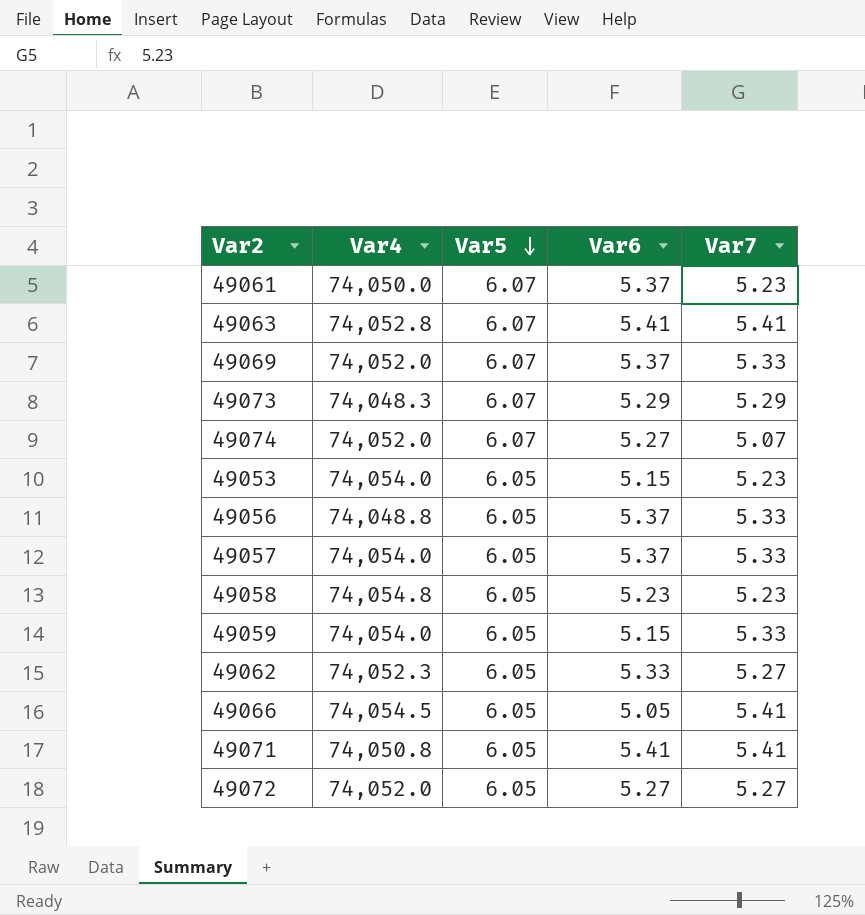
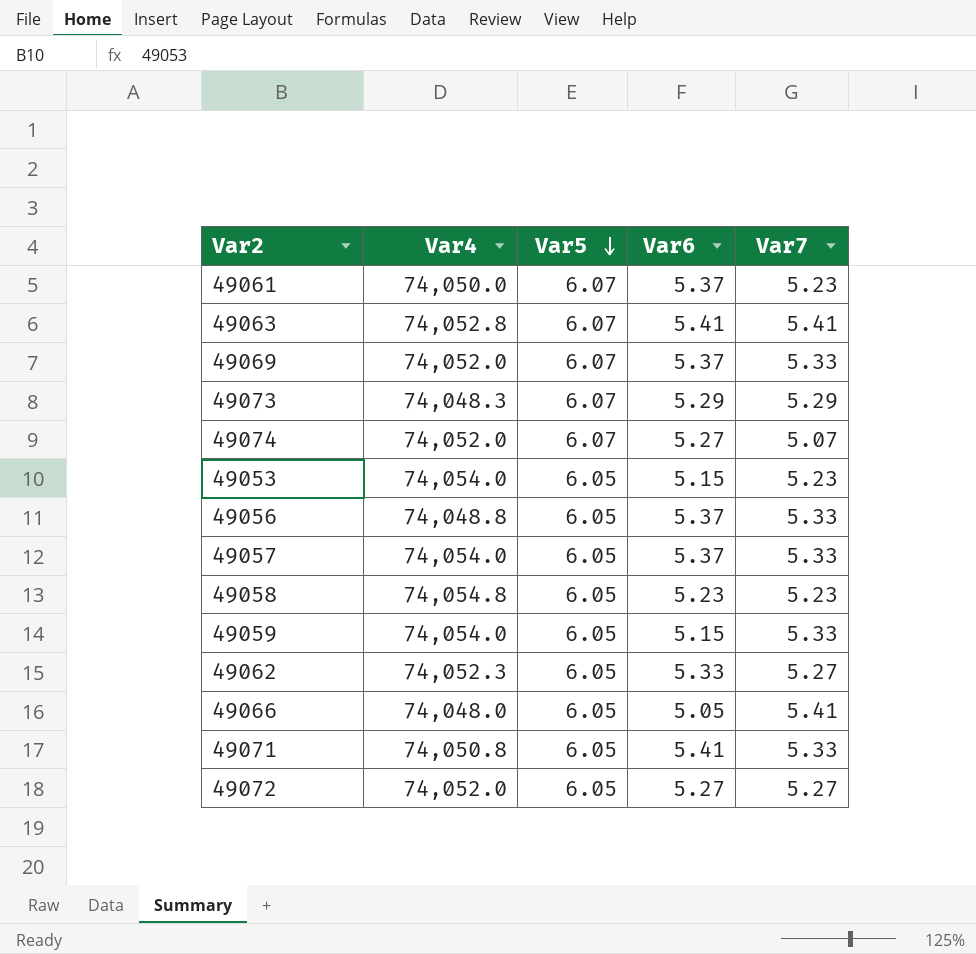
49066 | Var4: 74,054.5 -> 74,048.0
49071 | Var7: 5.41 -> 5.33

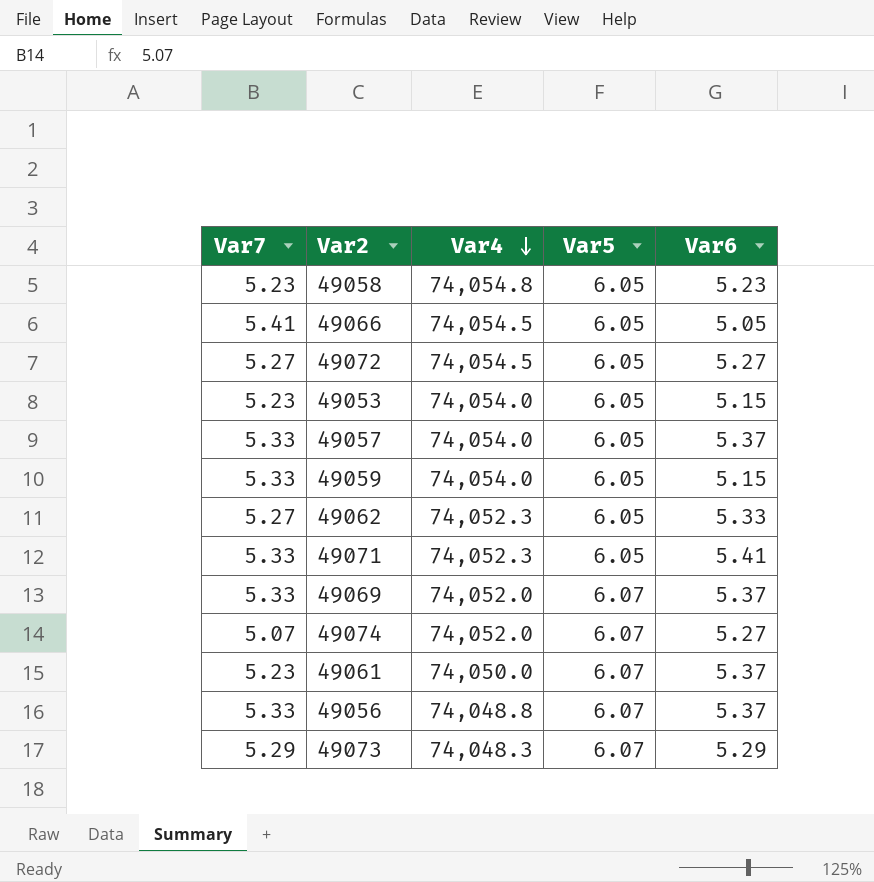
row order: Var5 descending -> Var4 descending
column Var7 | position: 5 -> 1
row 49063: 74,052.8 | 6.07 | 5.41 | 5.41 -> none
49066 | Var4: 74,048.0 -> 74,054.5
49072 | Var4: 74,052.0 -> 74,054.5
49071 | Var4: 74,050.8 -> 74,052.3
49056 | Var5: 6.05 -> 6.07

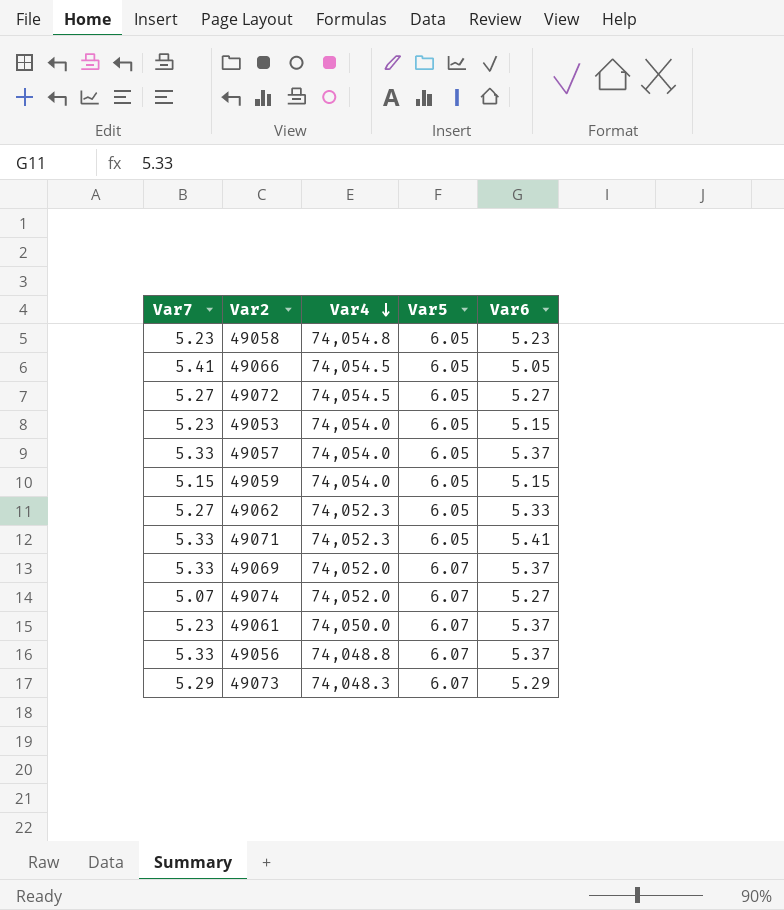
49059 | Var7: 5.33 -> 5.15

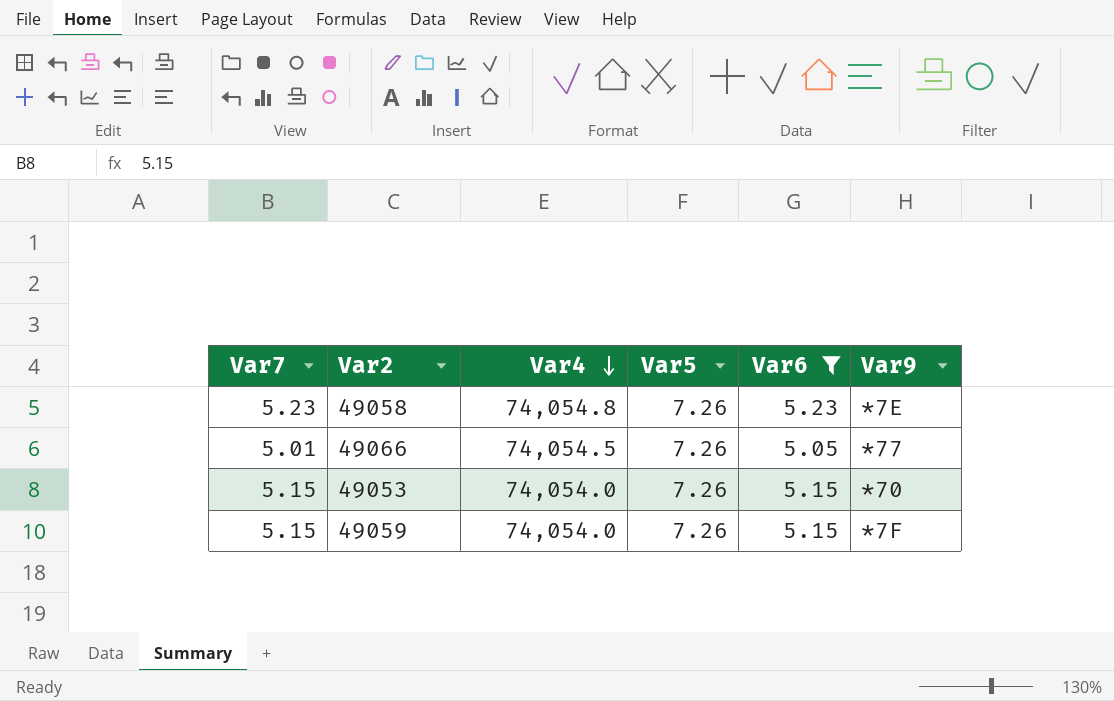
filter: none -> Var6 <= 5.23
column Var9 | position: none -> 6
49058 | Var5: 6.05 -> 7.26
49066 | Var7: 5.41 -> 5.01
49066 | Var5: 6.05 -> 7.26
49053 | Var7: 5.23 -> 5.15
49053 | Var5: 6.05 -> 7.26
49059 | Var5: 6.05 -> 7.26

